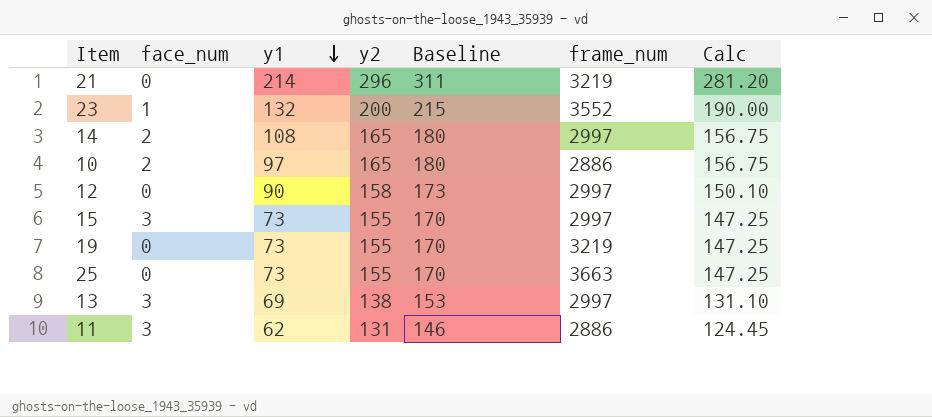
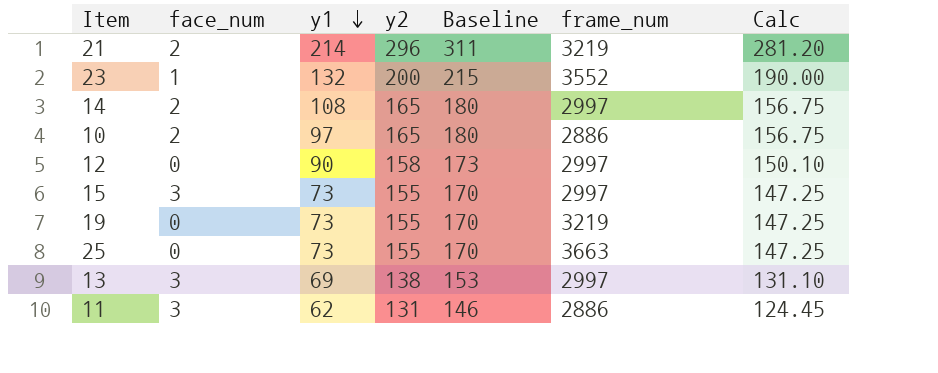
21 | face_num: 0 -> 2

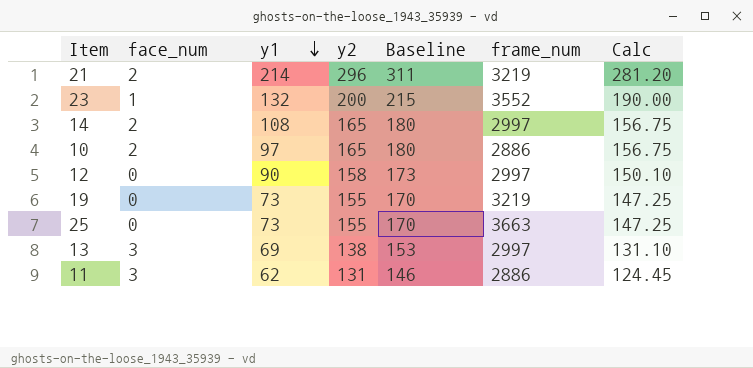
row 15: 3 | 73 | 155 | 170 | 2997 | 147.25 -> none

